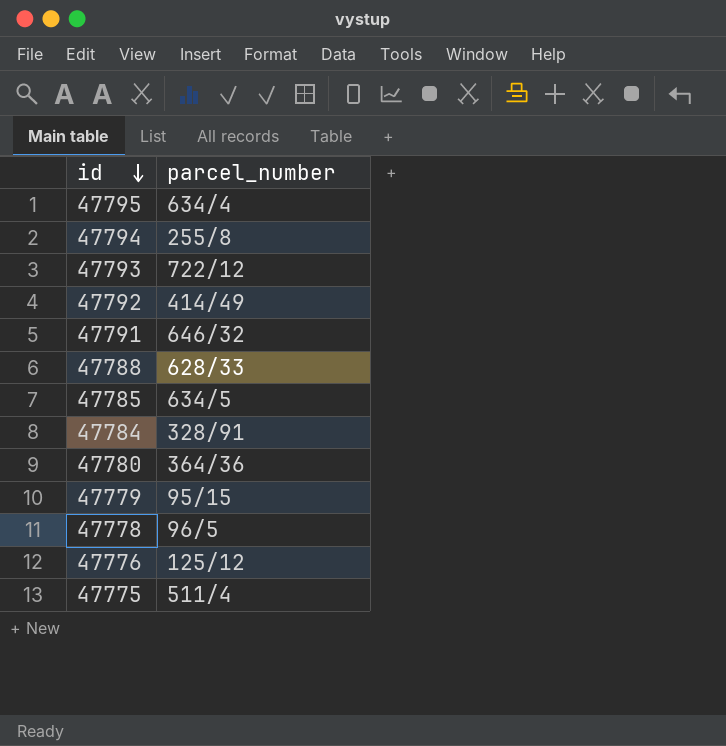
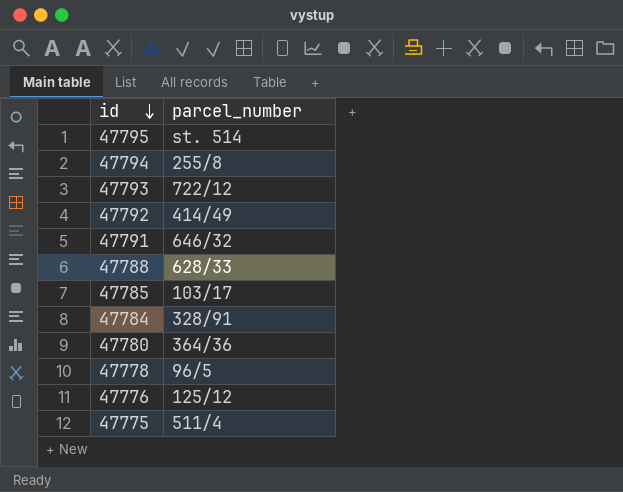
row 47779: 95/15 -> none
47795 | parcel_number: 634/4 -> st. 514
47785 | parcel_number: 634/5 -> 103/17

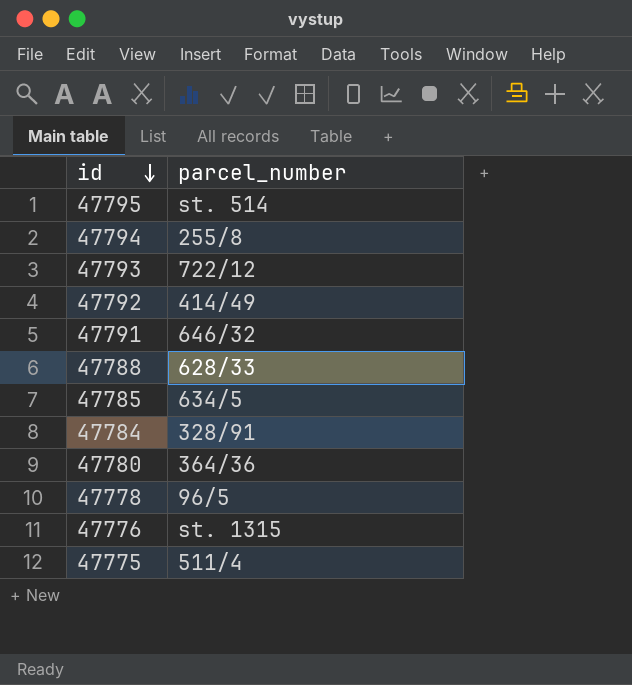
47785 | parcel_number: 103/17 -> 634/5
47776 | parcel_number: 125/12 -> st. 1315

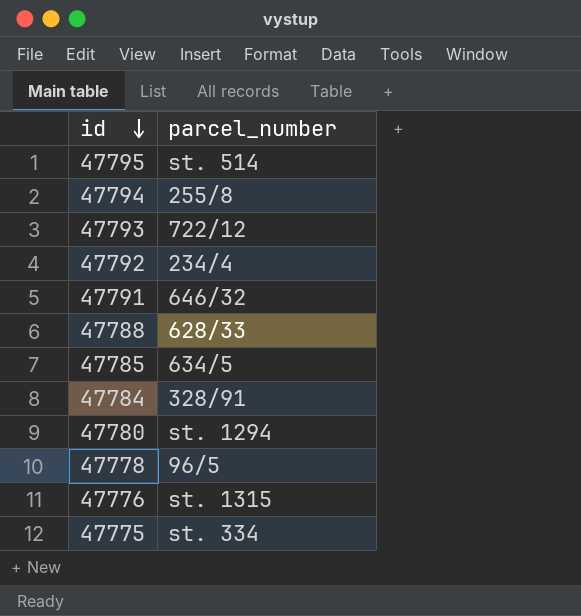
47792 | parcel_number: 414/49 -> 234/4
47780 | parcel_number: 364/36 -> st. 1294
47775 | parcel_number: 511/4 -> st. 334

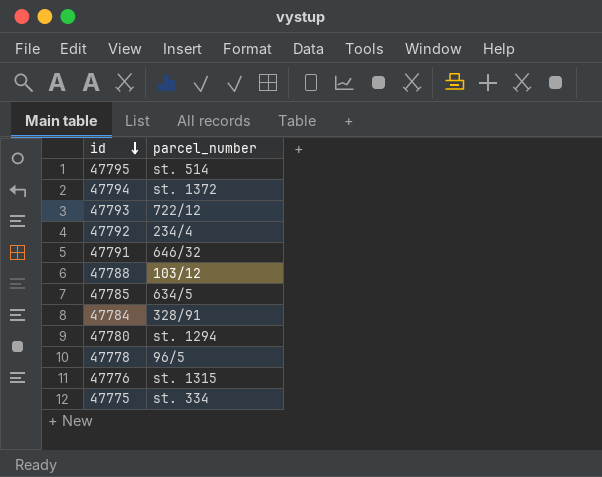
47794 | parcel_number: 255/8 -> st. 1372
47788 | parcel_number: 628/33 -> 103/12

